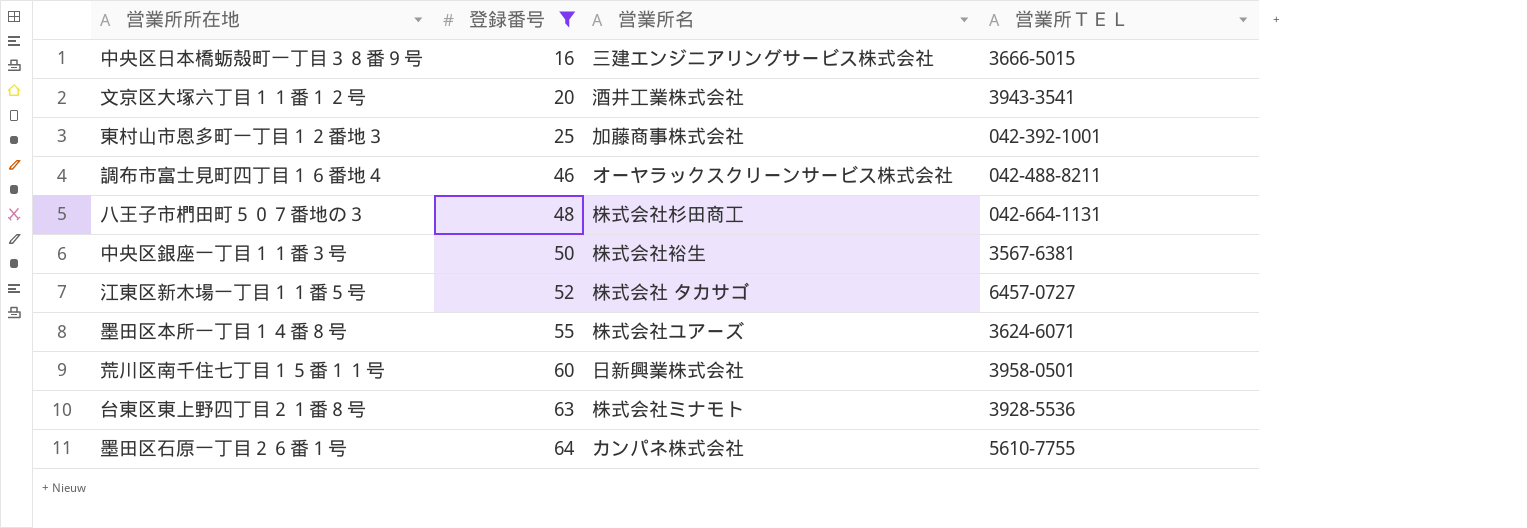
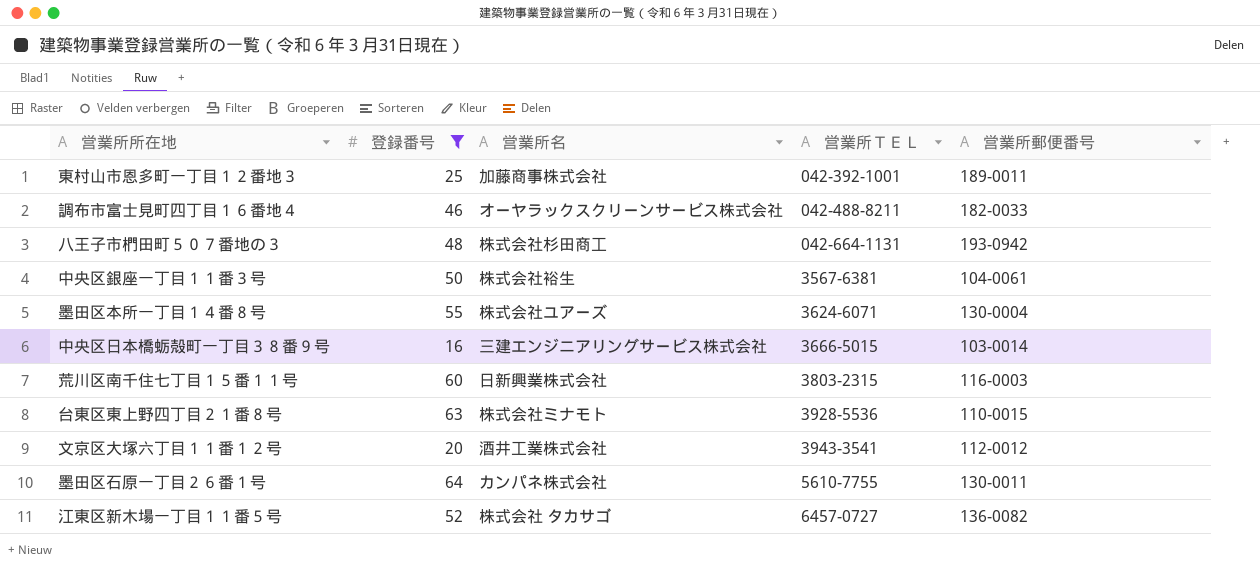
row order: 登録番号 ascending -> 営業所ＴＥＬ ascending
column 営業所郵便番号 | position: none -> 5
荒川区南千住七丁目１５番１１号 | 営業所ＴＥＬ: 3958-0501 -> 3803-2315

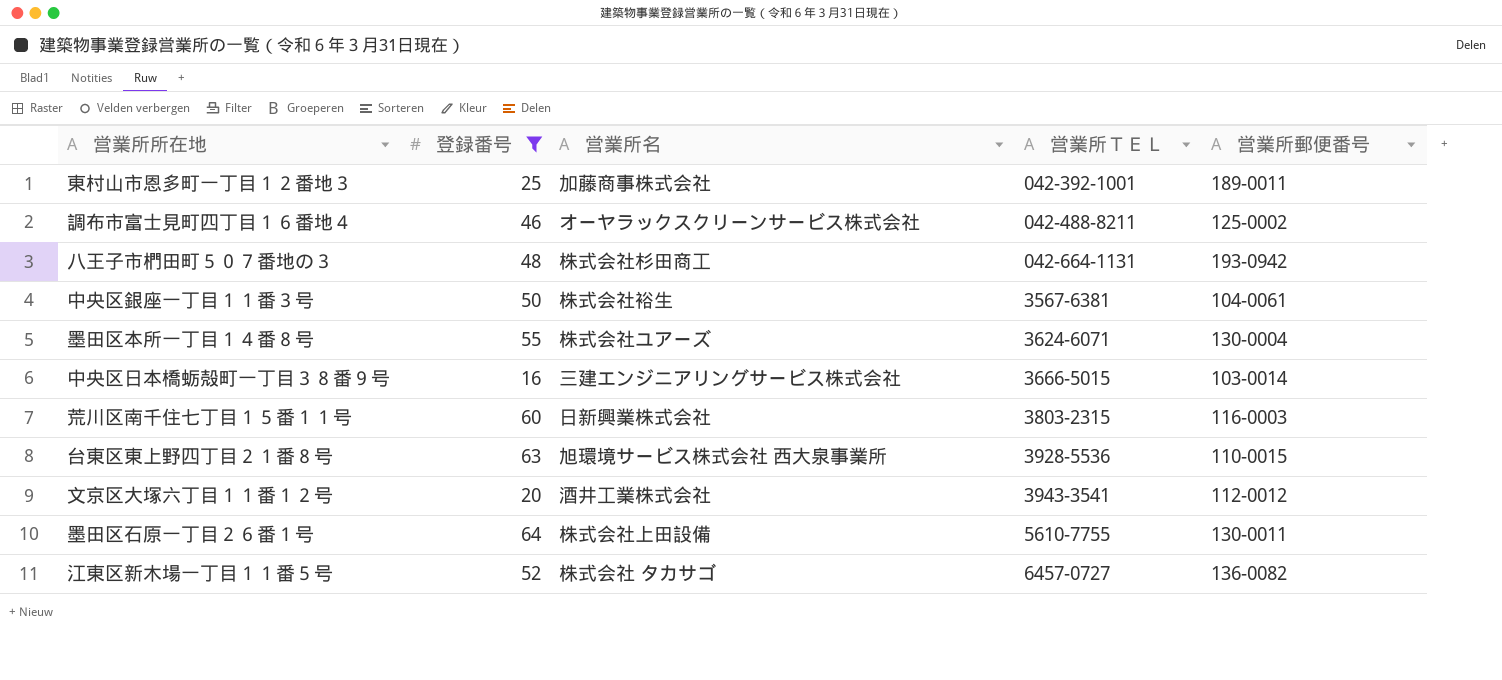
調布市富士見町四丁目１６番地４ | 営業所郵便番号: 182-0033 -> 125-0002
台東区東上野四丁目２１番８号 | 営業所名: 株式会社ミナモト -> 旭環境サービス株式会社 西大泉事業所
墨田区石原一丁目２６番１号 | 営業所名: カンパネ株式会社 -> 株式会社上田設備

